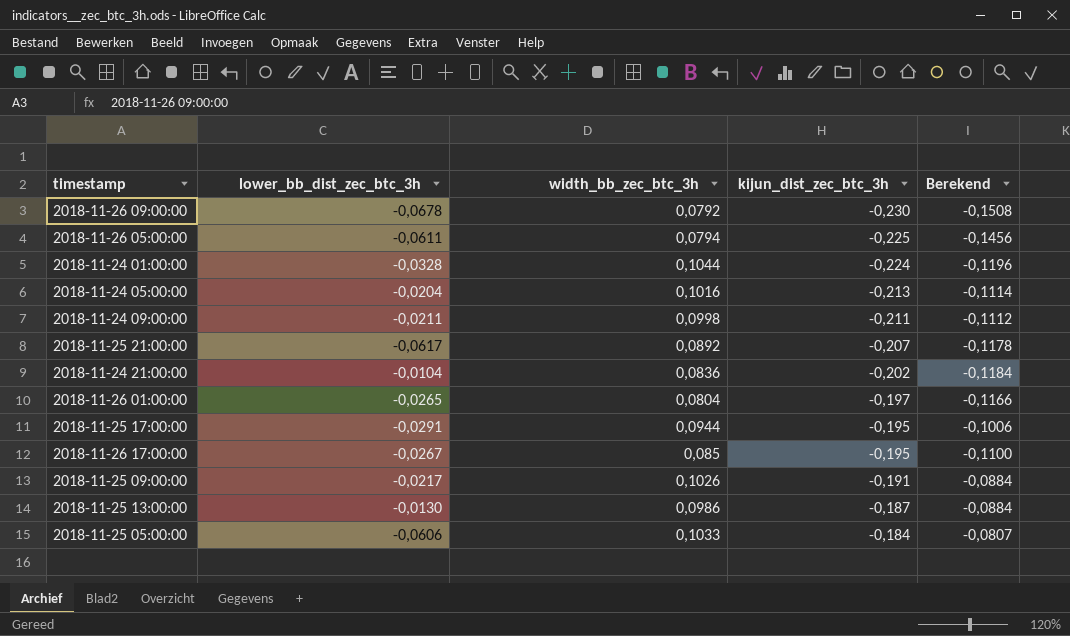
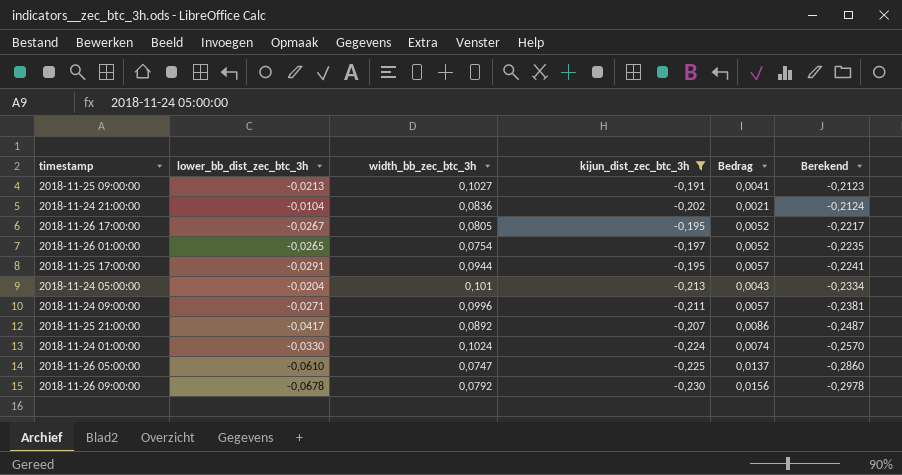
filter: none -> kijun_dist_zec_btc_3h <= -0,191
row order: kijun_dist_zec_btc_3h ascending -> Berekend descending
column Bedrag | formula: none -> [lower_bb_dist_zec_btc_3h] * [kijun_dist_zec_btc_3h]
column Berekend | formula: [width_bb_zec_btc_3h] + [kijun_dist_zec_btc_3h] -> [lower_bb_dist_zec_btc_3h] + [kijun_dist_zec_btc_3h]
2018-11-25 09:00:00 | lower_bb_dist_zec_btc_3h: -0,0217 -> -0,0213
2018-11-25 09:00:00 | width_bb_zec_btc_3h: 0,1026 -> 0,1027
2018-11-26 17:00:00 | width_bb_zec_btc_3h: 0,085 -> 0,0805
2018-11-26 01:00:00 | width_bb_zec_btc_3h: 0,0804 -> 0,0754
2018-11-24 05:00:00 | width_bb_zec_btc_3h: 0,1016 -> 0,101
2018-11-24 09:00:00 | lower_bb_dist_zec_btc_3h: -0,0211 -> -0,0271
2018-11-24 09:00:00 | width_bb_zec_btc_3h: 0,0998 -> 0,0996
2018-11-25 21:00:00 | lower_bb_dist_zec_btc_3h: -0,0617 -> -0,0417
2018-11-24 01:00:00 | lower_bb_dist_zec_btc_3h: -0,0328 -> -0,0330
2018-11-24 01:00:00 | width_bb_zec_btc_3h: 0,1044 -> 0,1024
2018-11-26 05:00:00 | lower_bb_dist_zec_btc_3h: -0,0611 -> -0,0610
2018-11-26 05:00:00 | width_bb_zec_btc_3h: 0,0794 -> 0,0747

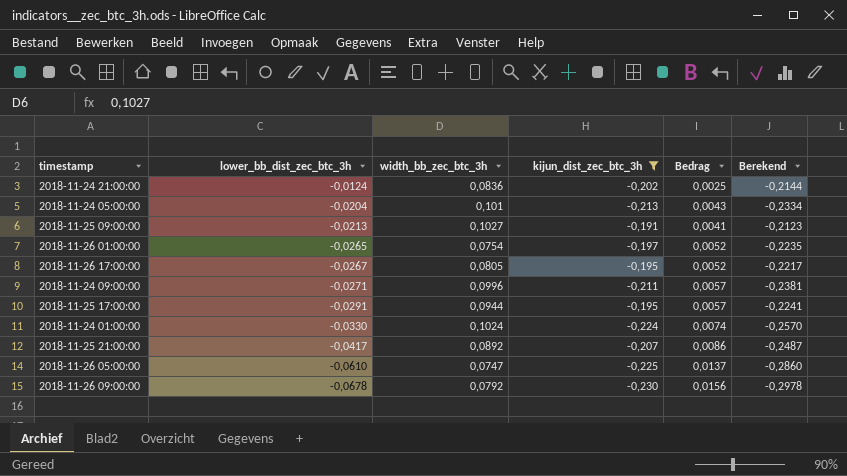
row order: Berekend descending -> lower_bb_dist_zec_btc_3h descending
2018-11-24 21:00:00 | lower_bb_dist_zec_btc_3h: -0,0104 -> -0,0124
2018-11-24 21:00:00 | Bedrag: 0,0021 -> 0,0025
2018-11-24 21:00:00 | Berekend: -0,2124 -> -0,2144

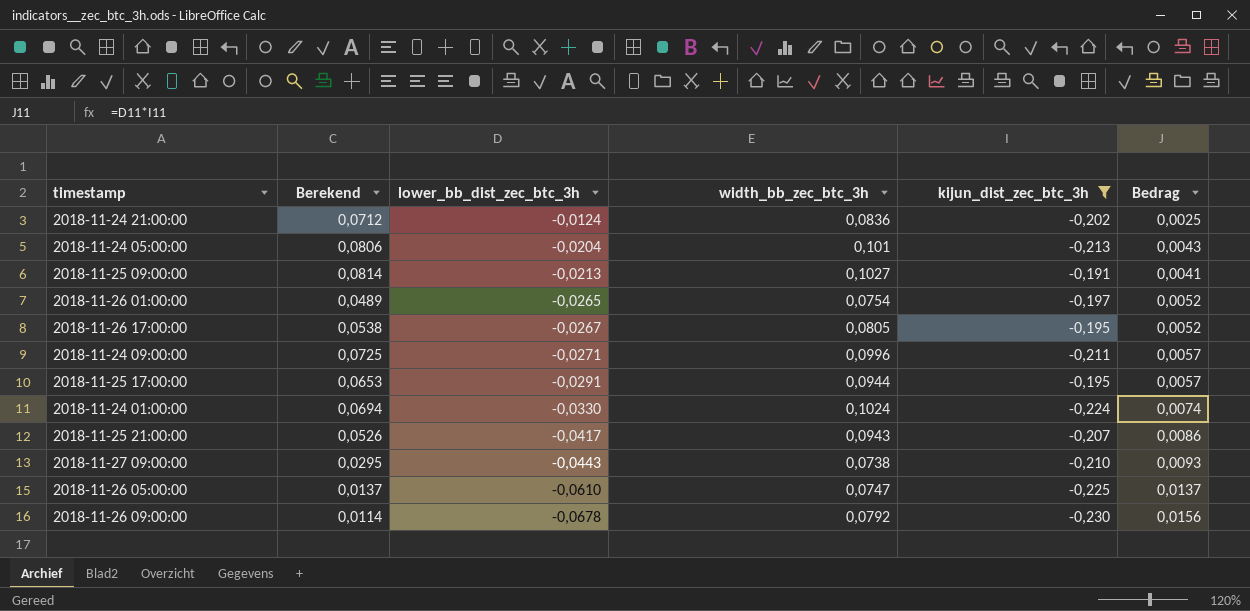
column Berekend | formula: [lower_bb_dist_zec_btc_3h] + [kijun_dist_zec_btc_3h] -> [lower_bb_dist_zec_btc_3h] + [width_bb_zec_btc_3h]
column Berekend | position: 6 -> 2
2018-11-25 21:00:00 | width_bb_zec_btc_3h: 0,0892 -> 0,0943
row 2018-11-27 09:00:00: none -> 0,0295 | -0,0443 | 0,0738 | -0,210 | 0,0093

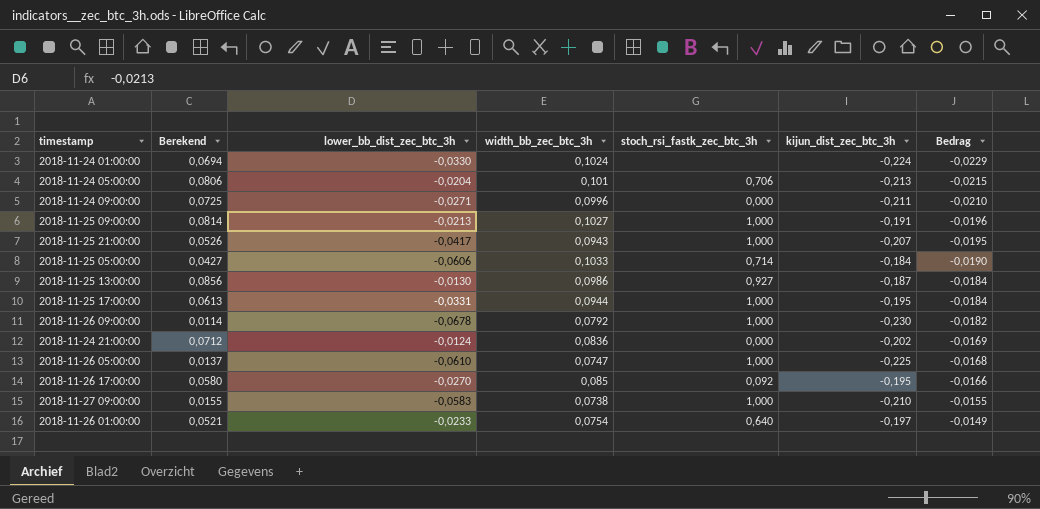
filter: kijun_dist_zec_btc_3h <= -0,191 -> none
row order: lower_bb_dist_zec_btc_3h descending -> Bedrag ascending
column stoch_rsi_fastk_zec_btc_3h | position: none -> 5
column Bedrag | formula: [lower_bb_dist_zec_btc_3h] * [kijun_dist_zec_btc_3h] -> [width_bb_zec_btc_3h] * [kijun_dist_zec_btc_3h]
2018-11-25 17:00:00 | Berekend: 0,0653 -> 0,0613
2018-11-25 17:00:00 | lower_bb_dist_zec_btc_3h: -0,0291 -> -0,0331
2018-11-26 17:00:00 | Berekend: 0,0538 -> 0,0580
2018-11-26 17:00:00 | lower_bb_dist_zec_btc_3h: -0,0267 -> -0,0270
2018-11-26 17:00:00 | width_bb_zec_btc_3h: 0,0805 -> 0,085
2018-11-27 09:00:00 | Berekend: 0,0295 -> 0,0155
2018-11-27 09:00:00 | lower_bb_dist_zec_btc_3h: -0,0443 -> -0,0583
2018-11-26 01:00:00 | Berekend: 0,0489 -> 0,0521
2018-11-26 01:00:00 | lower_bb_dist_zec_btc_3h: -0,0265 -> -0,0233

